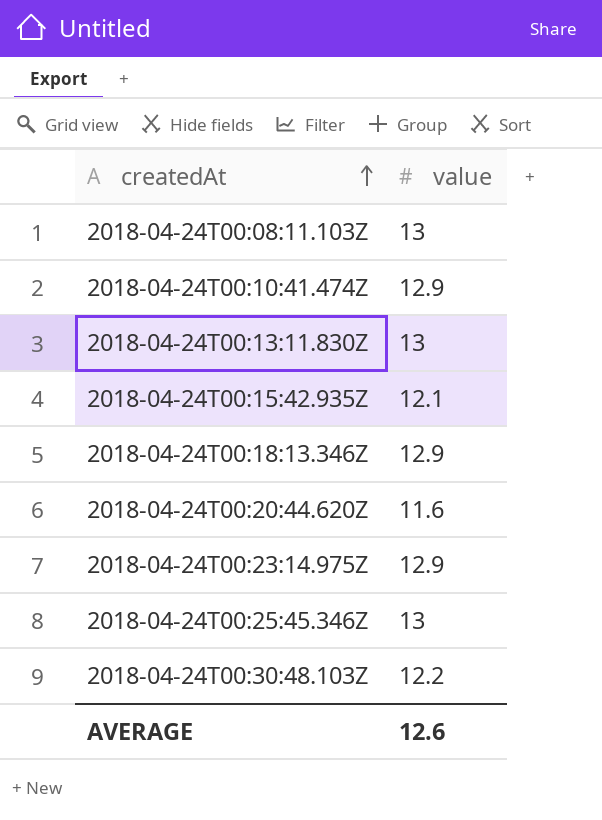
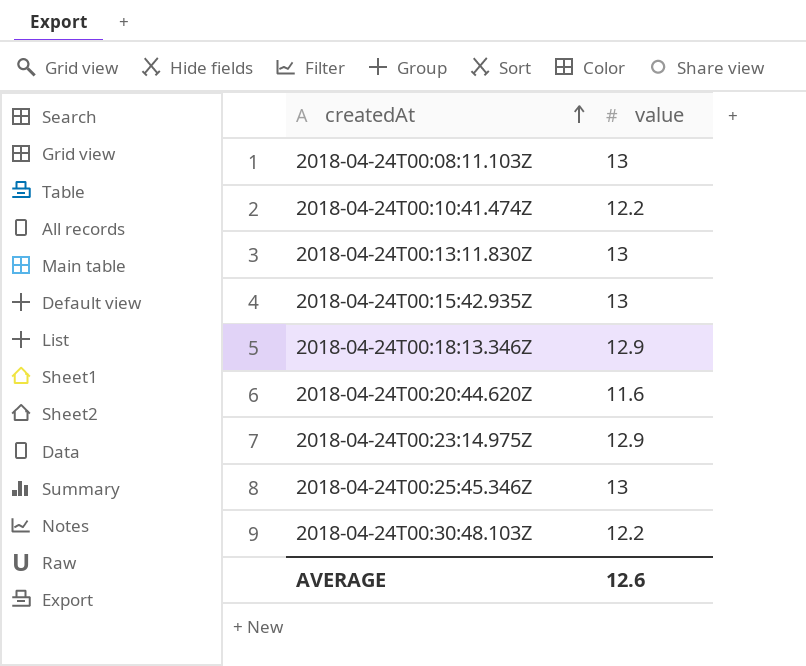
2018-04-24T00:10:41.474Z | value: 12.9 -> 12.2
2018-04-24T00:15:42.935Z | value: 12.1 -> 13

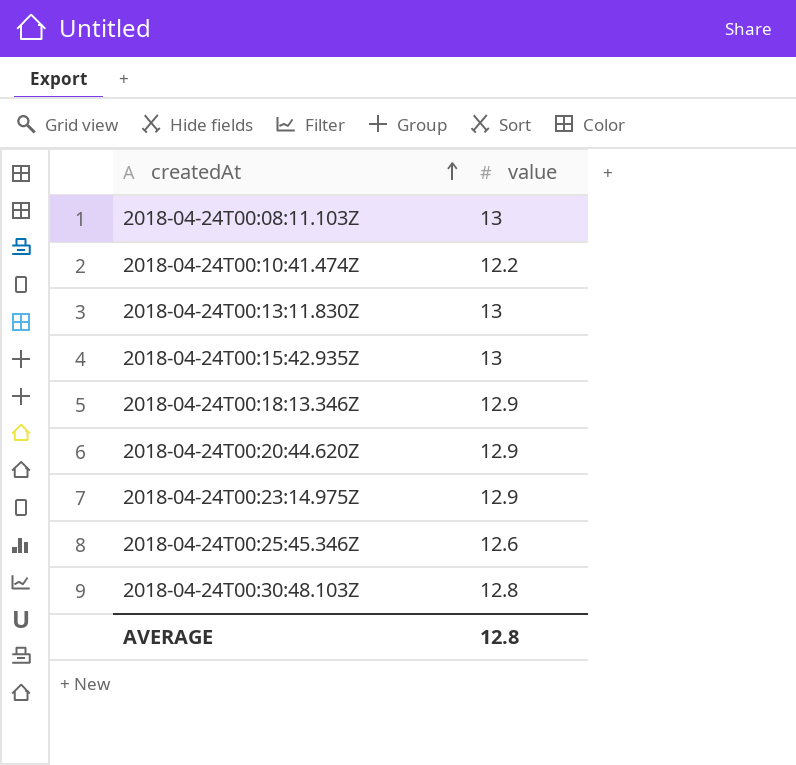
2018-04-24T00:20:44.620Z | value: 11.6 -> 12.9
2018-04-24T00:25:45.346Z | value: 13 -> 12.6
2018-04-24T00:30:48.103Z | value: 12.2 -> 12.8
AVERAGE | value: 12.6 -> 12.8

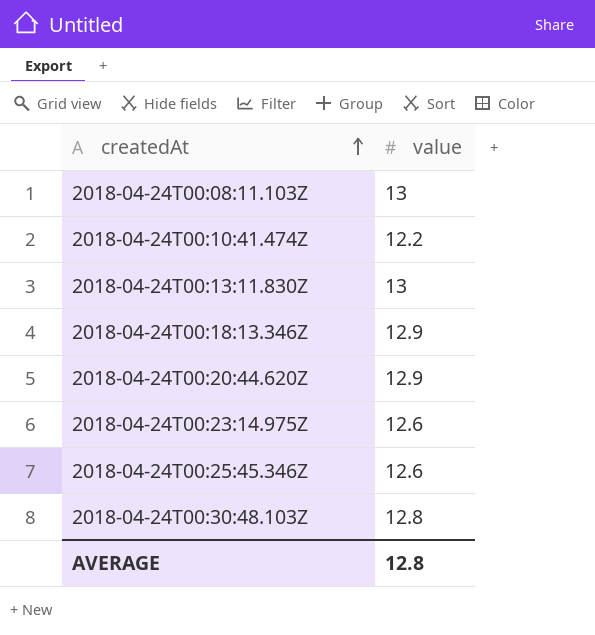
row 2018-04-24T00:15:42.935Z: 13 -> none
2018-04-24T00:23:14.975Z | value: 12.9 -> 12.6

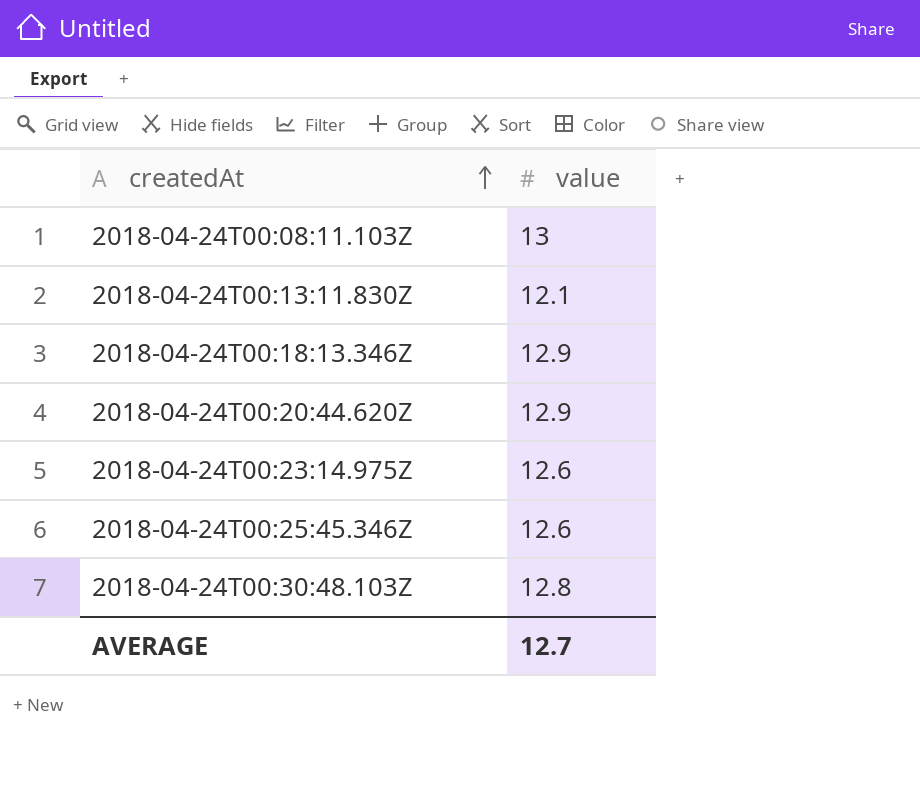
row 2018-04-24T00:10:41.474Z: 12.2 -> none
2018-04-24T00:13:11.830Z | value: 13 -> 12.1
AVERAGE | value: 12.8 -> 12.7

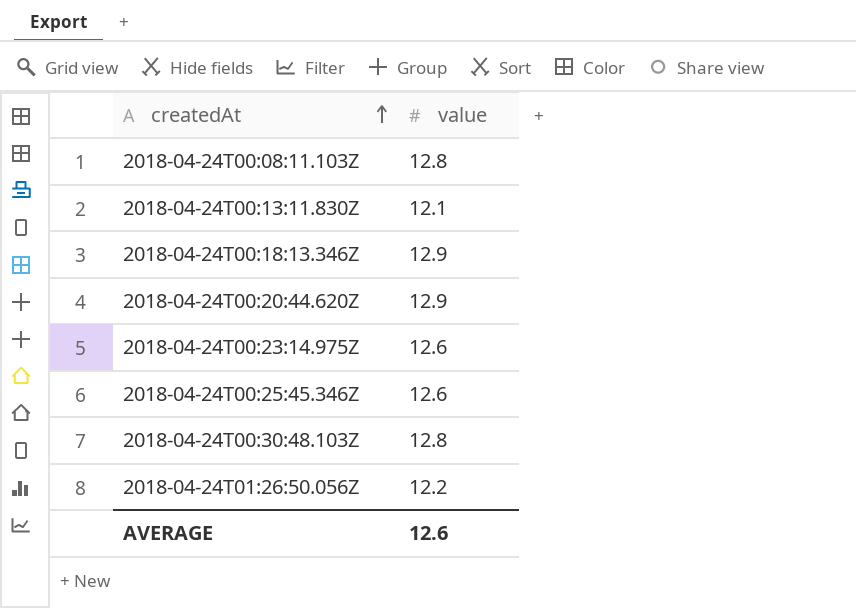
2018-04-24T00:08:11.103Z | value: 13 -> 12.8
row 2018-04-24T01:26:50.056Z: none -> 12.2
AVERAGE | value: 12.7 -> 12.6

